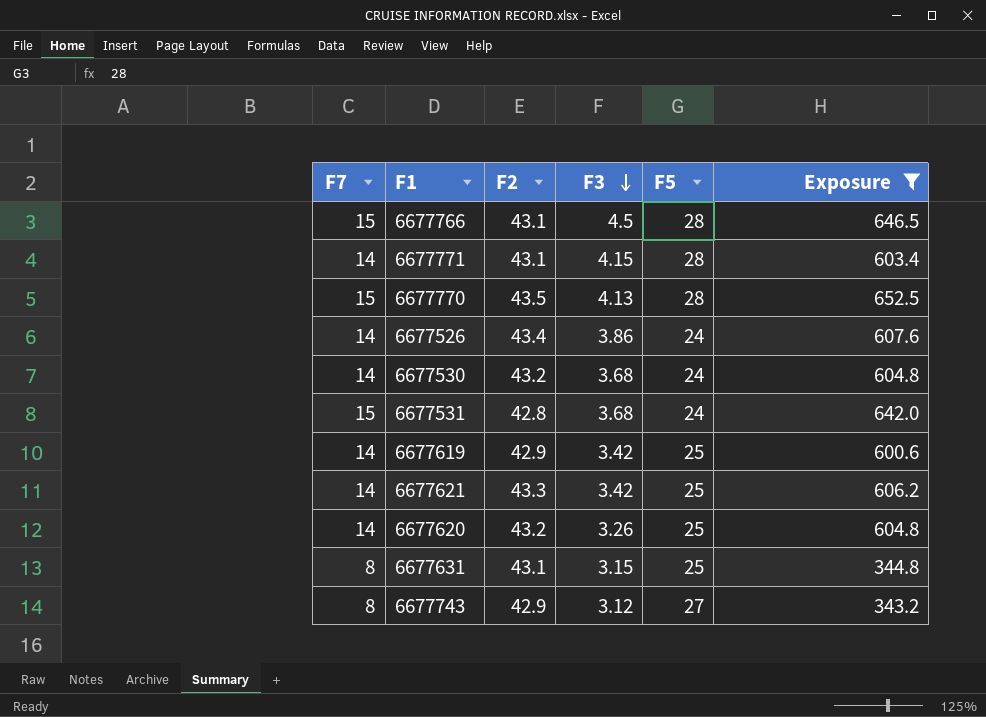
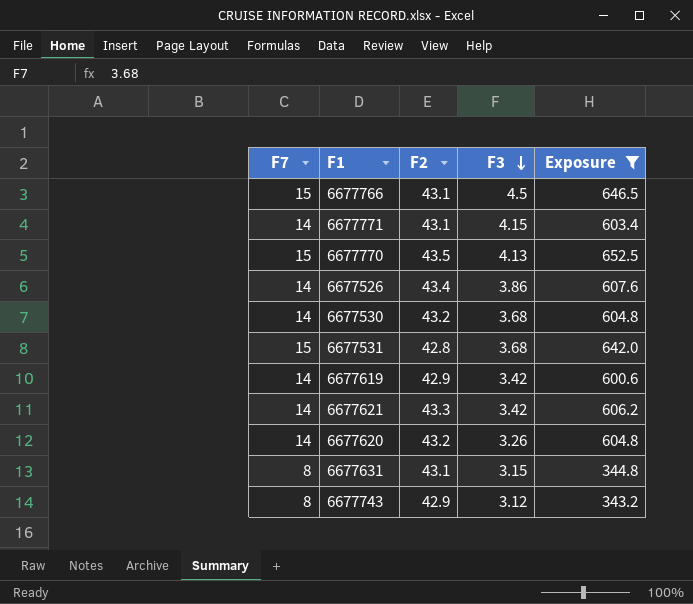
column F5 | position: 5 -> none

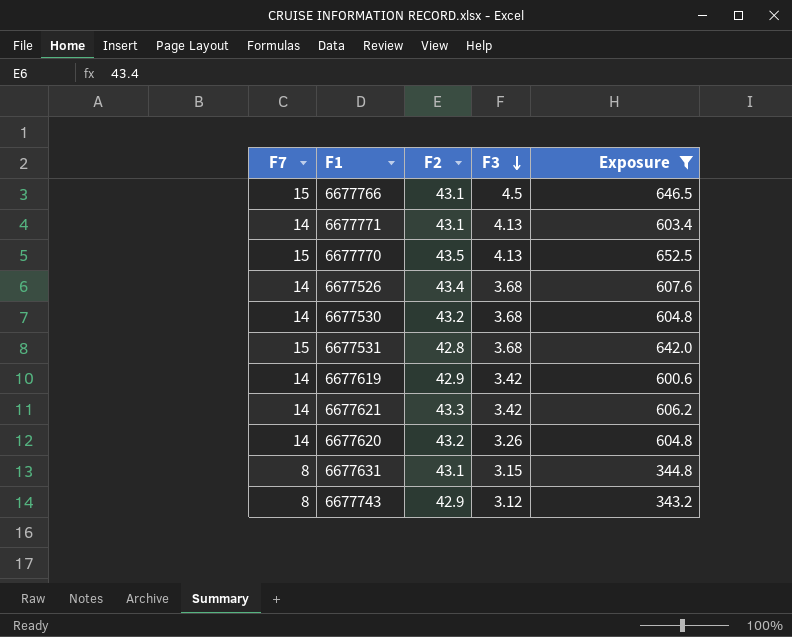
6677771 | F3: 4.15 -> 4.13
6677526 | F3: 3.86 -> 3.68

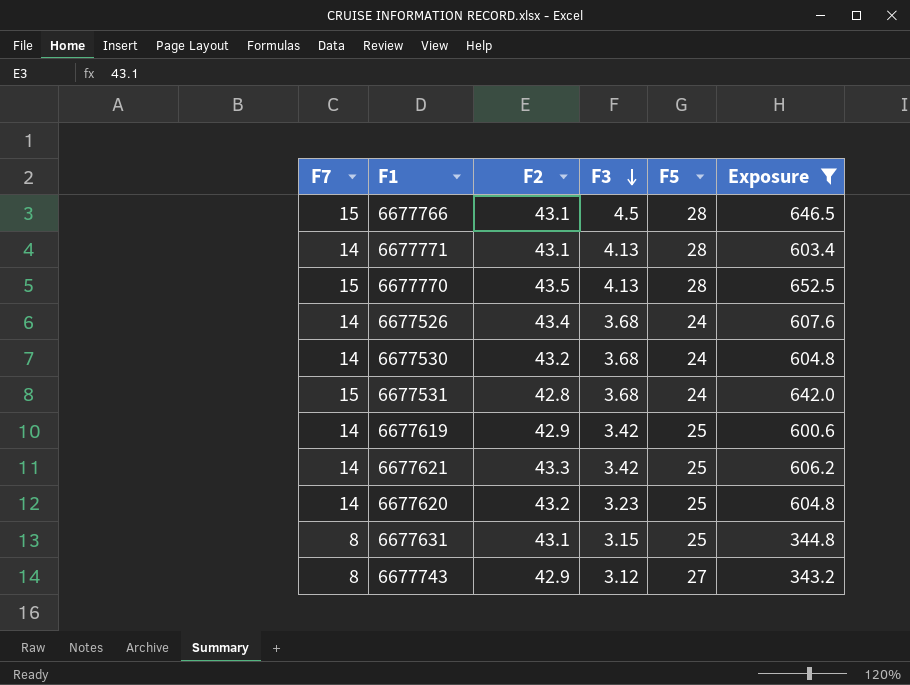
column F5 | position: none -> 5
6677620 | F3: 3.26 -> 3.23

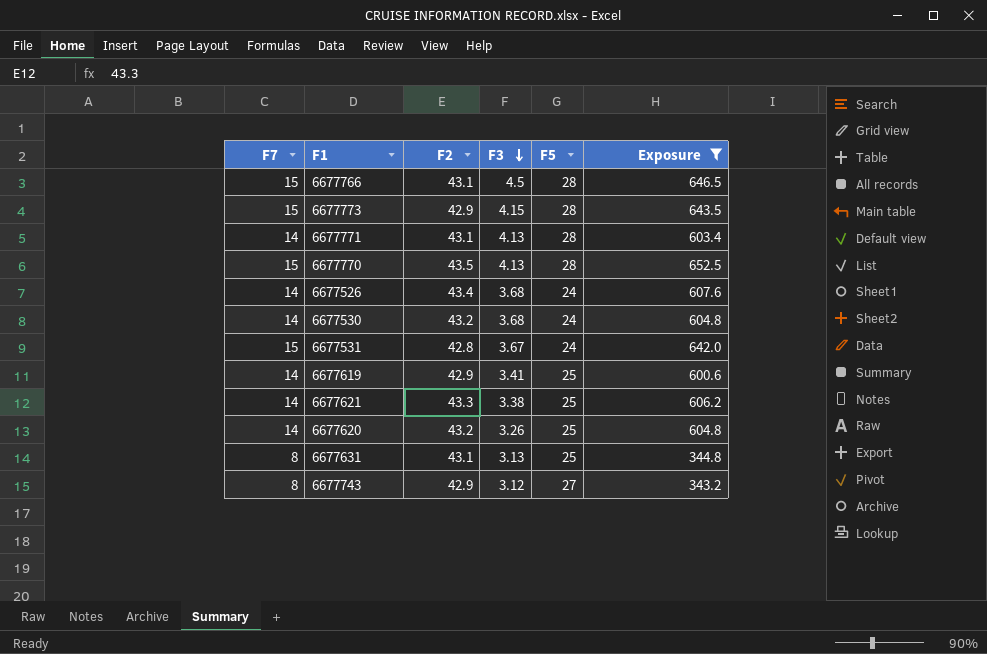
row 6677773: none -> 15 | 42.9 | 4.15 | 28 | 643.5
6677531 | F3: 3.68 -> 3.67
6677619 | F3: 3.42 -> 3.41
6677621 | F3: 3.42 -> 3.38
6677620 | F3: 3.23 -> 3.26
6677631 | F3: 3.15 -> 3.13

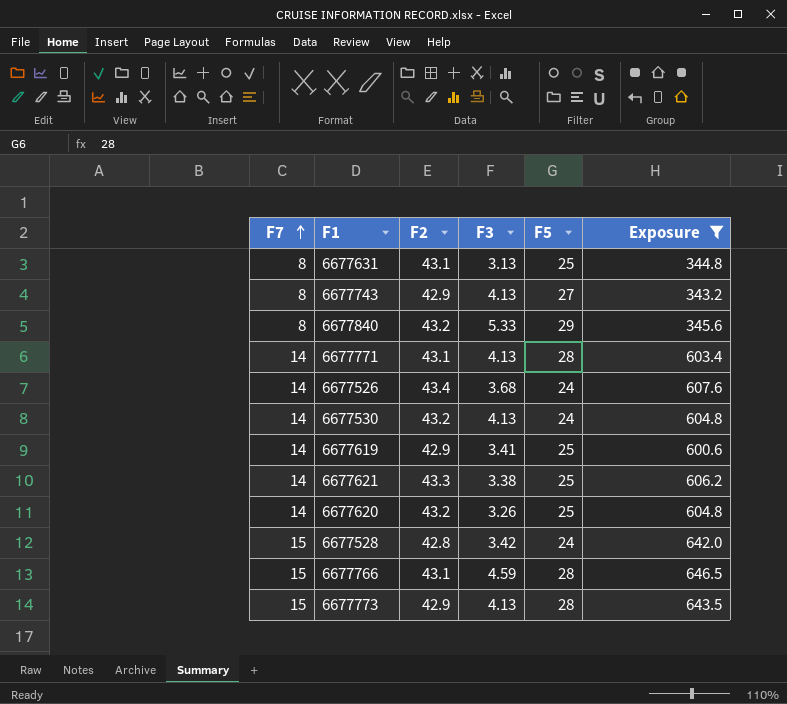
row order: F3 descending -> F7 ascending
row 6677770: 15 | 43.5 | 4.13 | 28 | 652.5 -> none
row 6677531: 15 | 42.8 | 3.67 | 24 | 642.0 -> none
6677743 | F3: 3.12 -> 4.13
row 6677840: none -> 8 | 43.2 | 5.33 | 29 | 345.6
6677530 | F3: 3.68 -> 4.13
row 6677528: none -> 15 | 42.8 | 3.42 | 24 | 642.0
6677766 | F3: 4.5 -> 4.59
6677773 | F3: 4.15 -> 4.13

